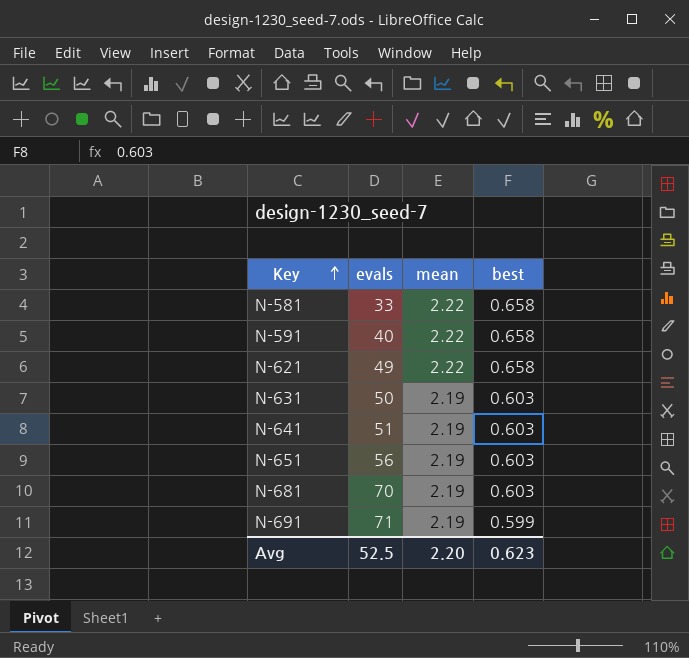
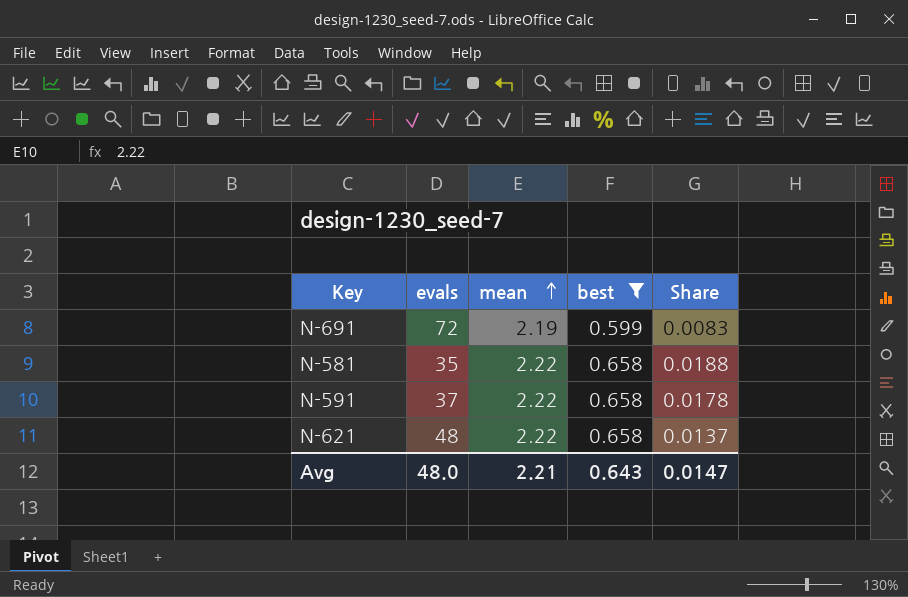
filter: none -> best != 0.603
row order: Key ascending -> mean ascending
column Share | formula: none -> [best] / [evals]
N-691 | evals: 71 -> 72
N-581 | evals: 33 -> 35
N-591 | evals: 40 -> 37
N-621 | evals: 49 -> 48
Avg | evals: 52.5 -> 48.0
Avg | mean: 2.20 -> 2.21
Avg | best: 0.623 -> 0.643

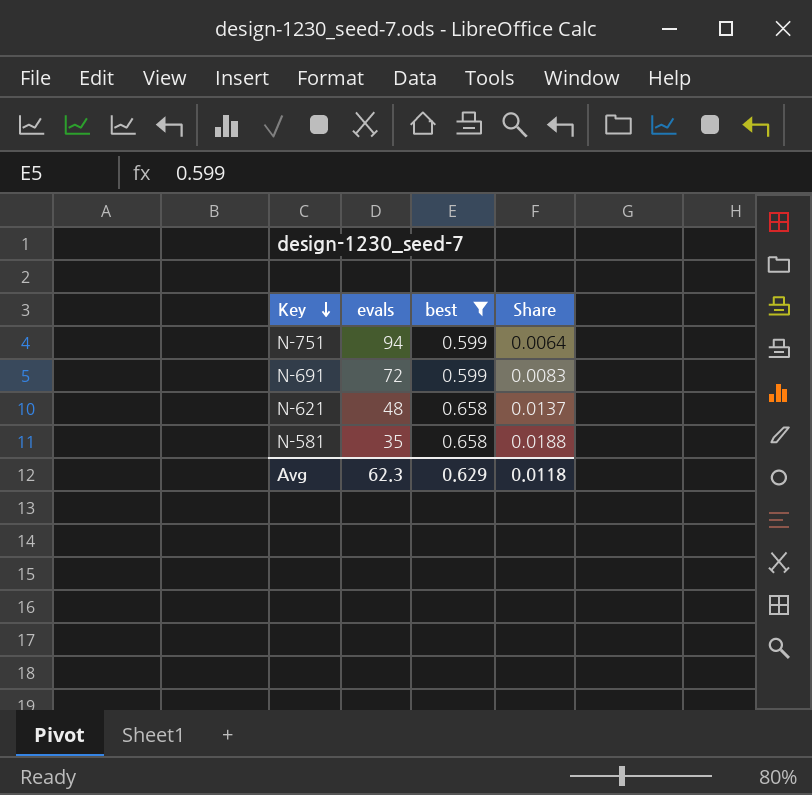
row order: mean ascending -> Key descending
column mean | position: 3 -> none
row N-591: 37 | 2.22 | 0.658 | 0.0178 -> none
row N-751: none -> 94 | 0.599 | 0.0064
Avg | evals: 48.0 -> 62.3
Avg | best: 0.643 -> 0.629
Avg | Share: 0.0147 -> 0.0118

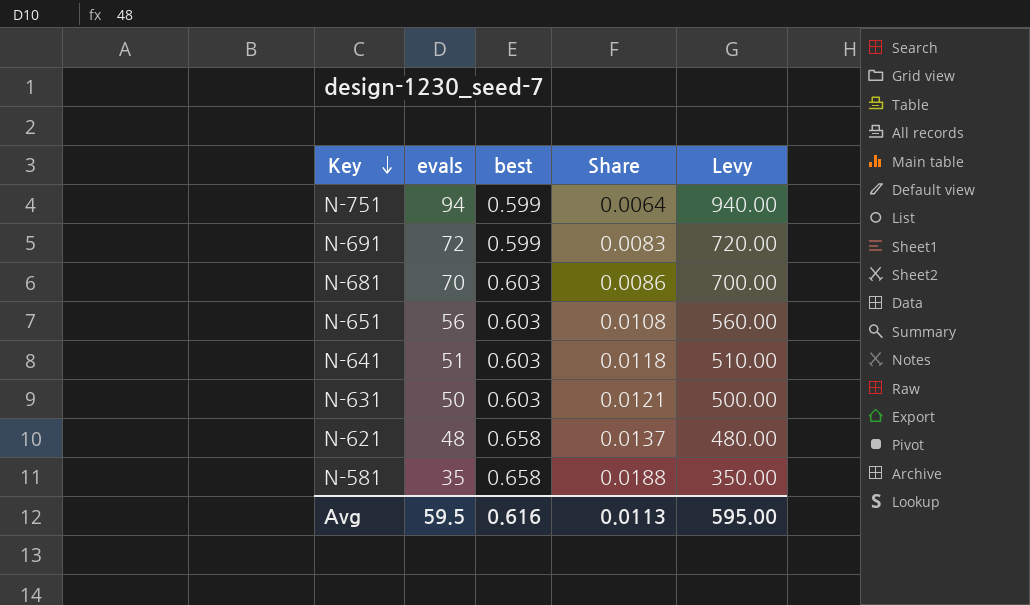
filter: best != 0.603 -> none
column Levy | formula: none -> [evals] * 10
Avg | evals: 62.3 -> 59.5
Avg | best: 0.629 -> 0.616
Avg | Share: 0.0118 -> 0.0113

